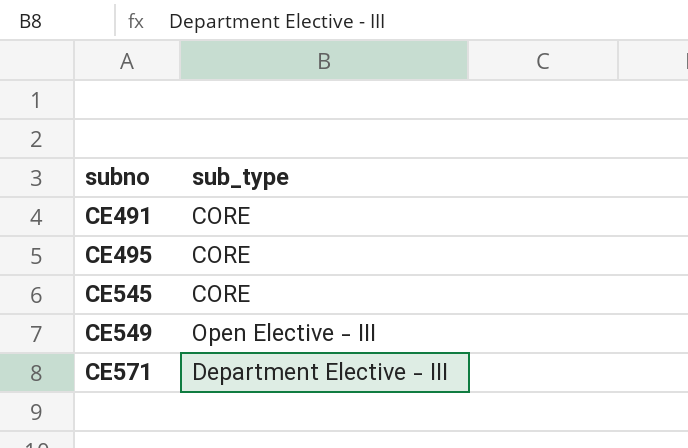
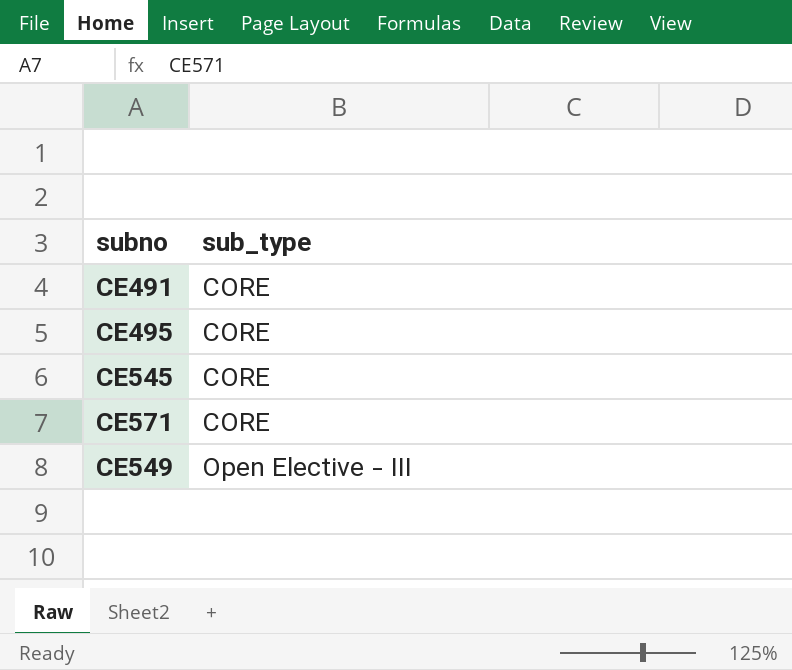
row order: subno ascending -> sub_type ascending
CE571 | sub_type: Department Elective - III -> CORE

